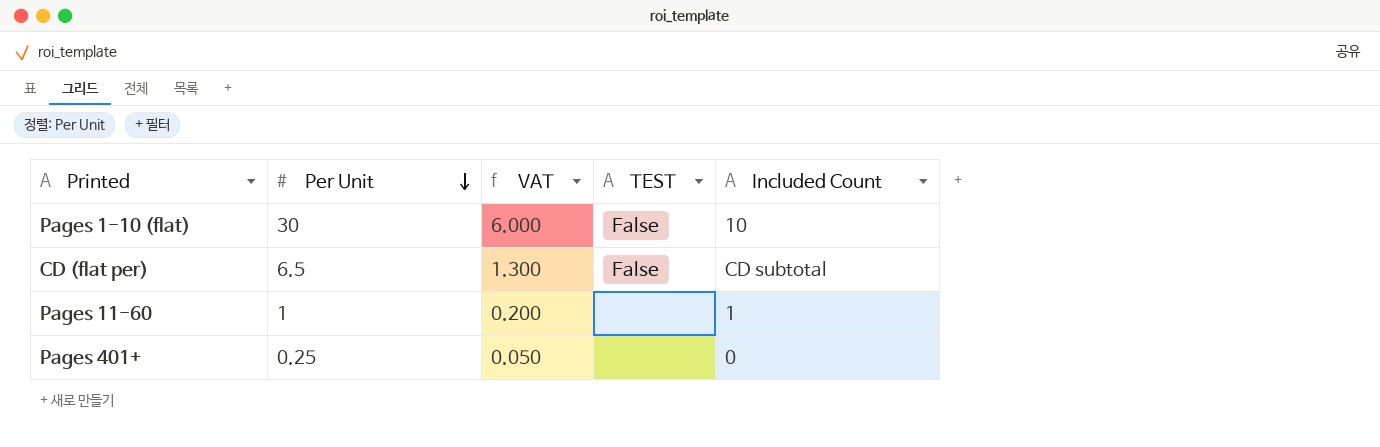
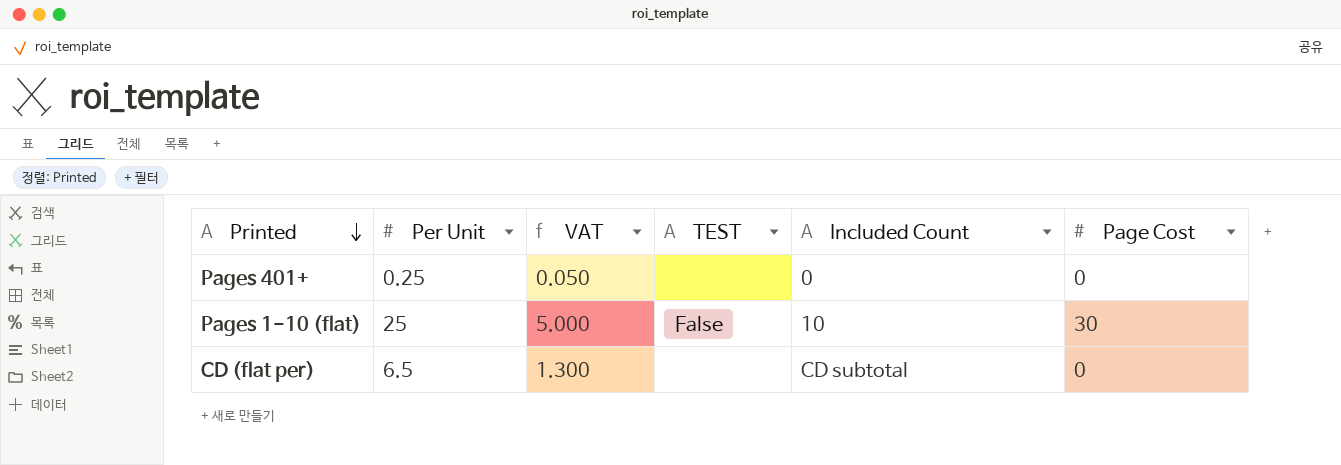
row order: Per Unit descending -> Printed descending
column Page Cost | position: none -> 6
row Pages 11-60: 1 | 0.200 | none | 1 -> none
Pages 1-10 (flat) | Per Unit: 30 -> 25
Pages 1-10 (flat) | VAT: 6.000 -> 5.000
CD (flat per) | TEST: False -> none

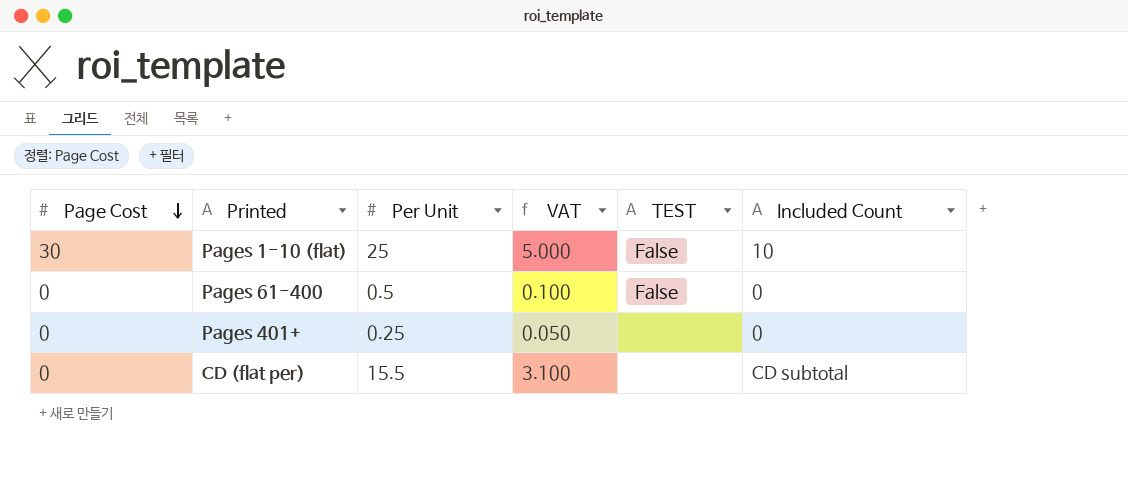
row order: Printed descending -> Page Cost descending
column Page Cost | position: 6 -> 1
row Pages 61-400: none -> 0 | 0.5 | 0.100 | False | 0
CD (flat per) | Per Unit: 6.5 -> 15.5
CD (flat per) | VAT: 1.300 -> 3.100

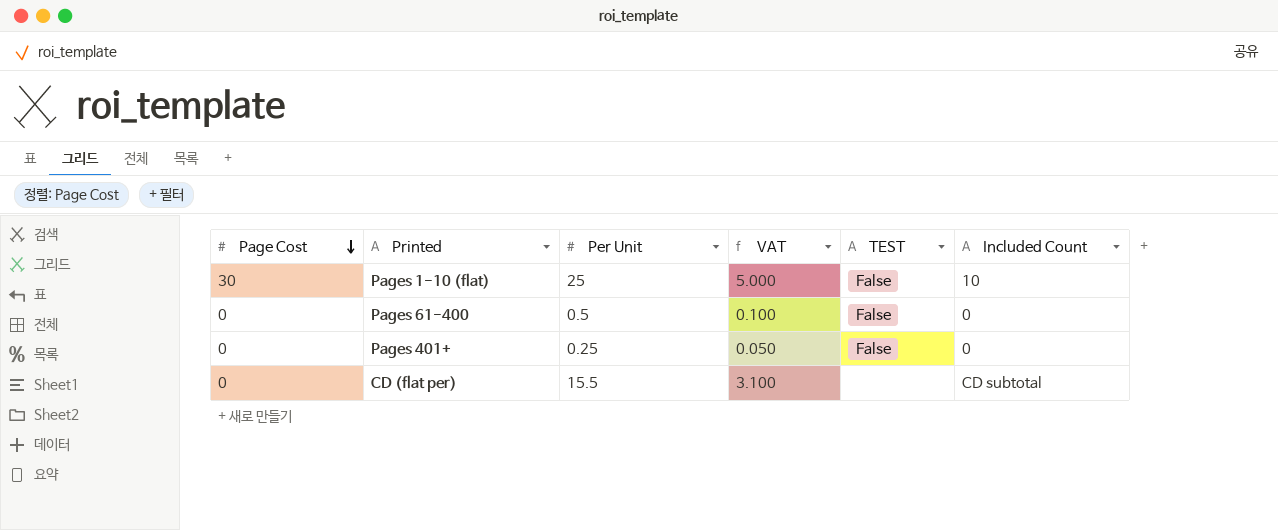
Pages 401+ | TEST: none -> False

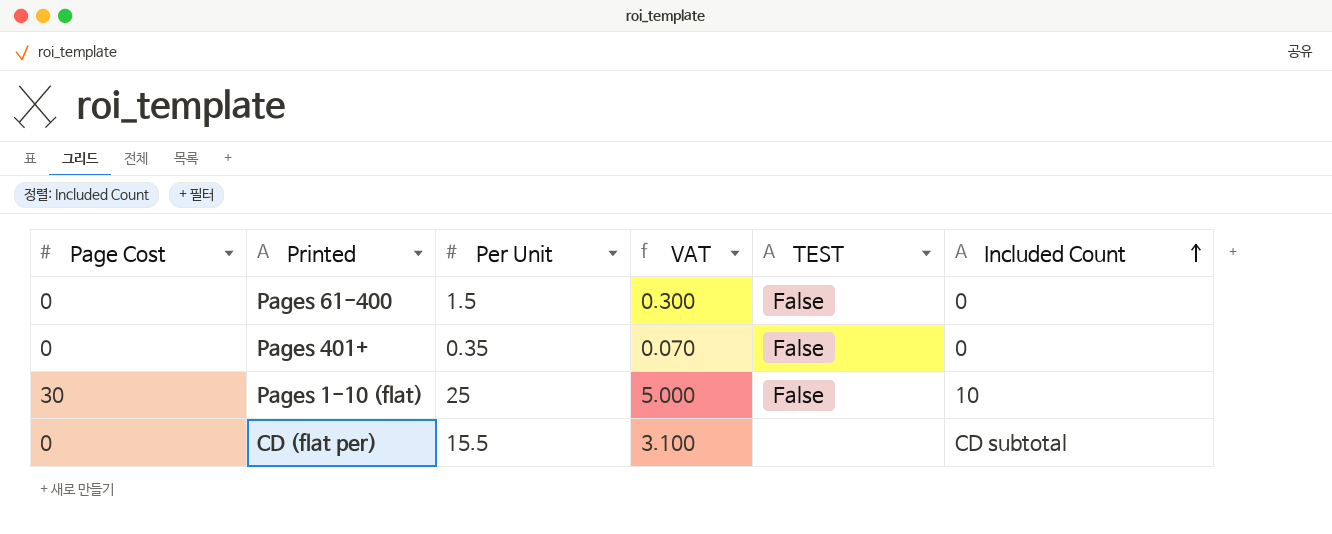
row order: Page Cost descending -> Included Count ascending
Pages 61-400 | Per Unit: 0.5 -> 1.5
Pages 61-400 | VAT: 0.100 -> 0.300
Pages 401+ | Per Unit: 0.25 -> 0.35
Pages 401+ | VAT: 0.050 -> 0.070

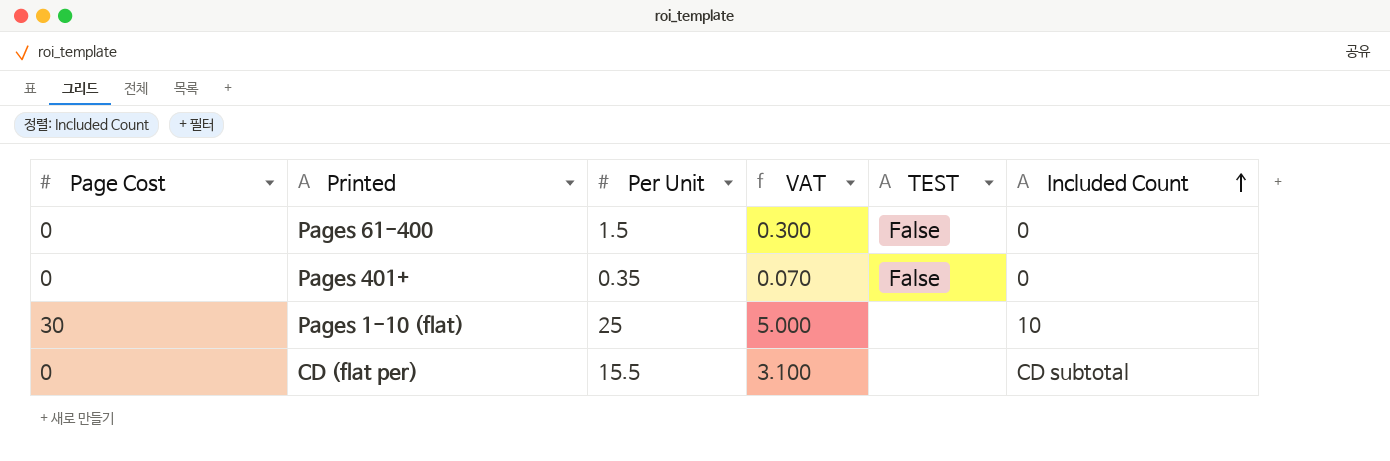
Pages 1-10 (flat) | TEST: False -> none

